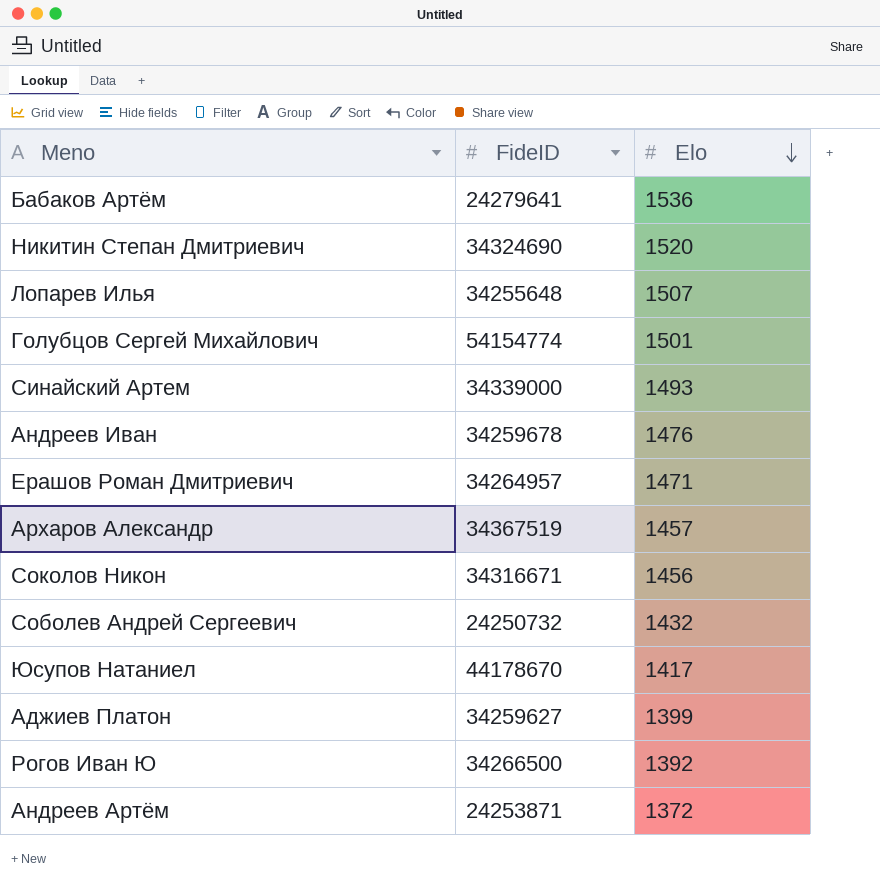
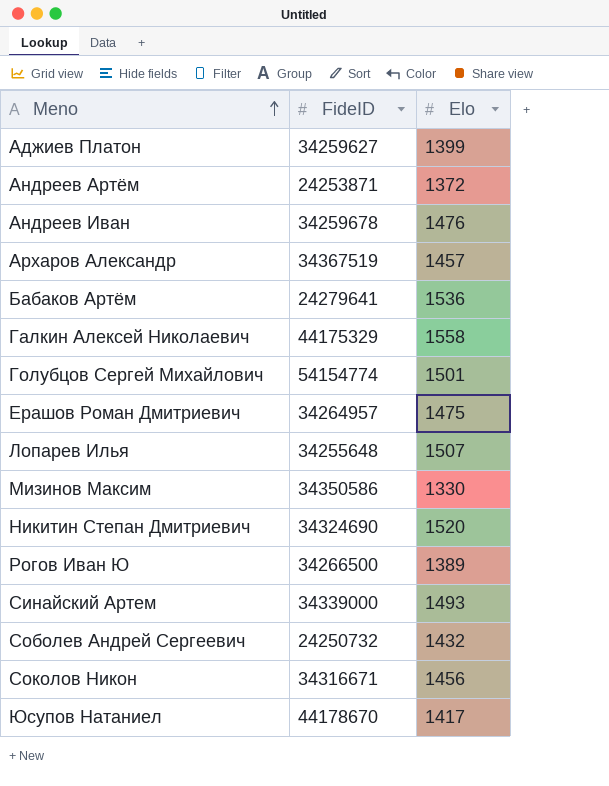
row order: Elo descending -> Meno ascending
row Галкин Алексей Николаевич: none -> 44175329 | 1558
Ерашов Роман Дмитриевич | Elo: 1471 -> 1475
row Мизинов Максим: none -> 34350586 | 1330
Рогов Иван Ю | Elo: 1392 -> 1389

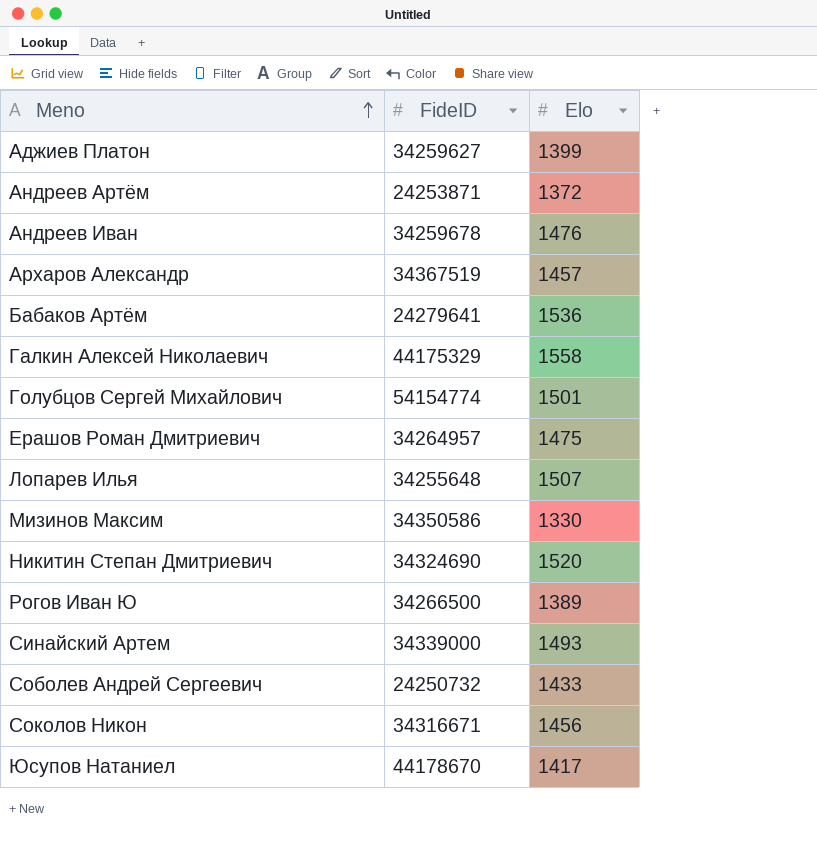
Соболев Андрей Сергеевич | Elo: 1432 -> 1433

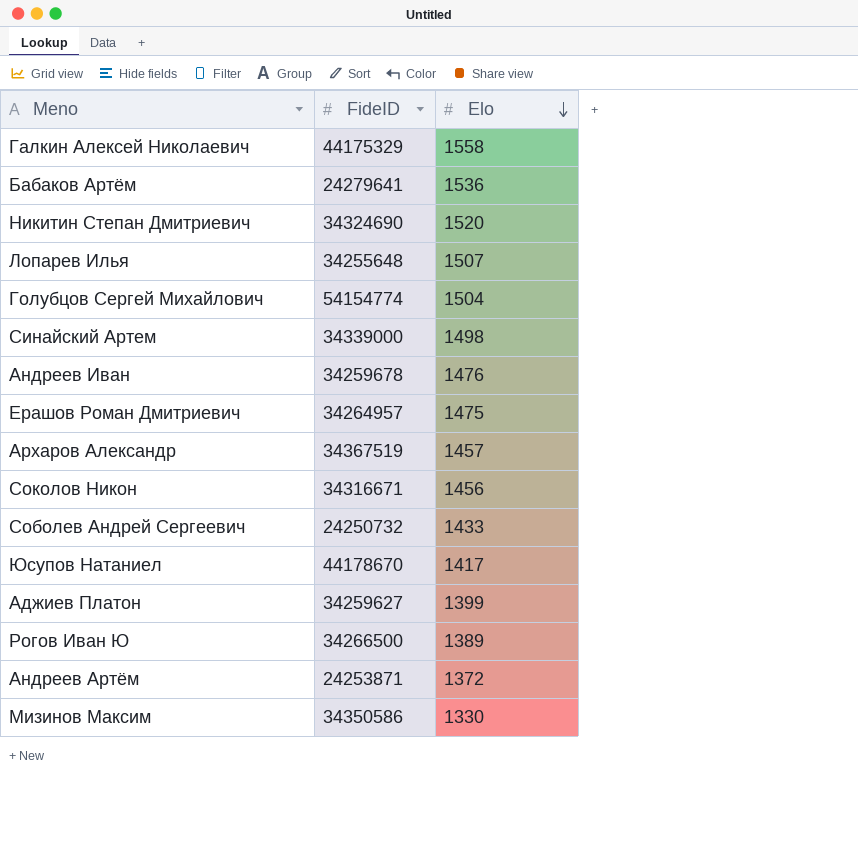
row order: Meno ascending -> Elo descending
Голубцов Сергей Михайлович | Elo: 1501 -> 1504
Синайский Артем | Elo: 1493 -> 1498

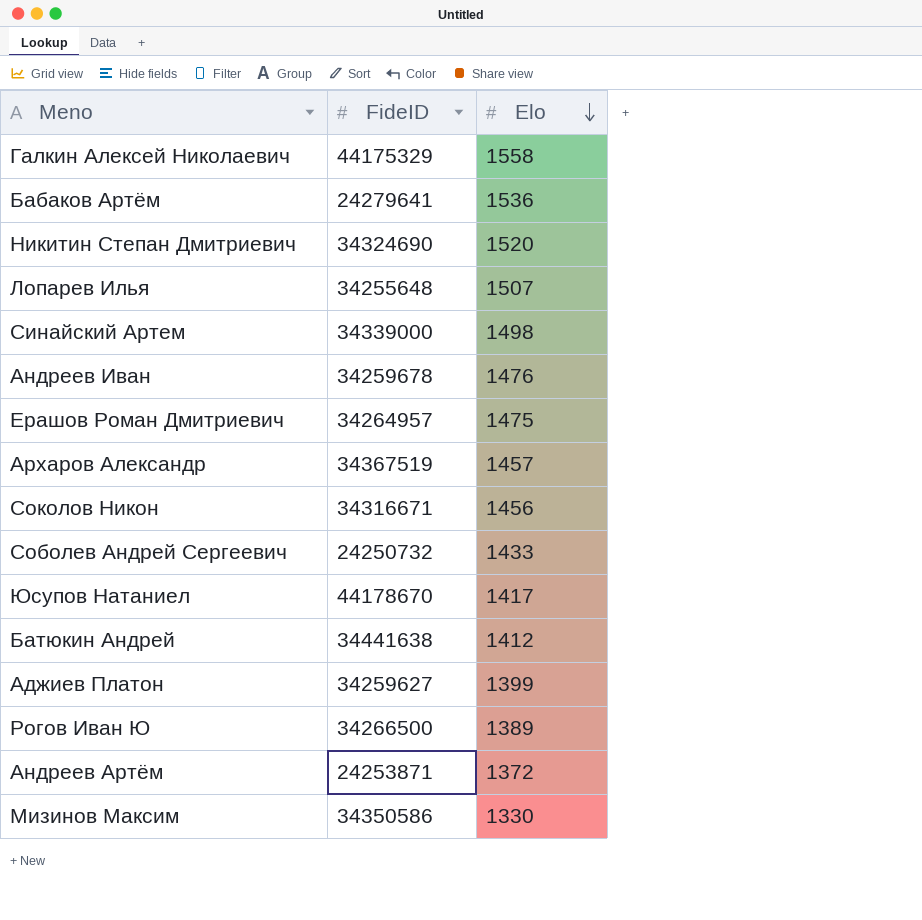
row Голубцов Сергей Михайлович: 54154774 | 1504 -> none
row Батюкин Андрей: none -> 34441638 | 1412

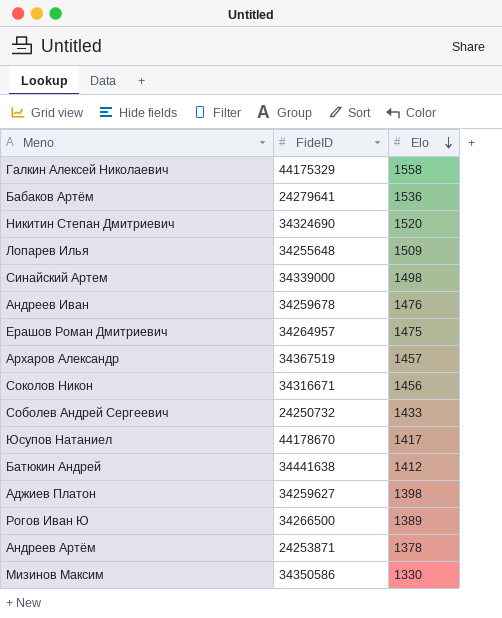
Лопарев Илья | Elo: 1507 -> 1509
Аджиев Платон | Elo: 1399 -> 1398
Андреев Артём | Elo: 1372 -> 1378

